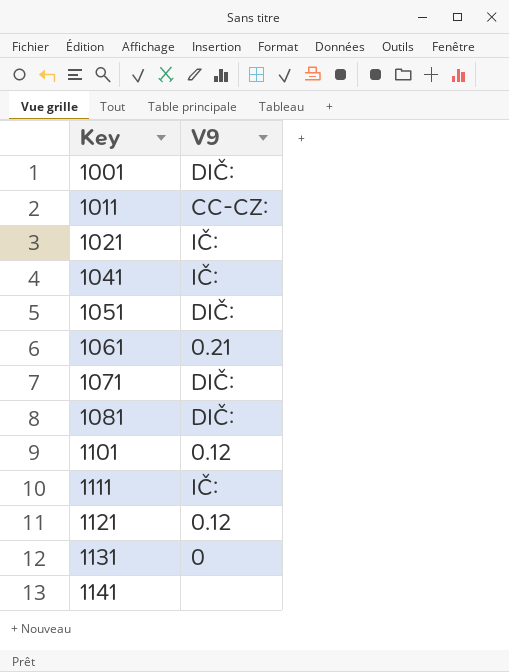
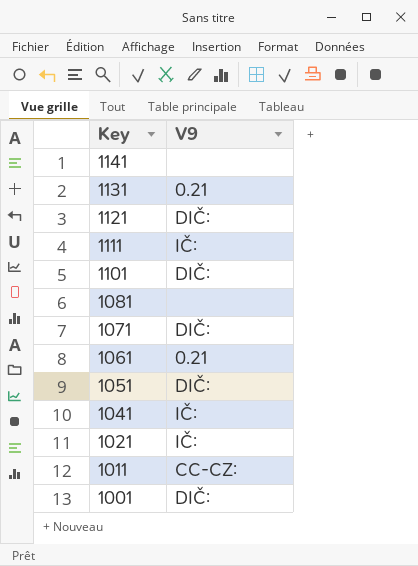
row order: Key ascending -> Key descending
1131 | V9: 0 -> 0.21
1121 | V9: 0.12 -> DIČ:
1101 | V9: 0.12 -> DIČ:
1081 | V9: DIČ: -> none

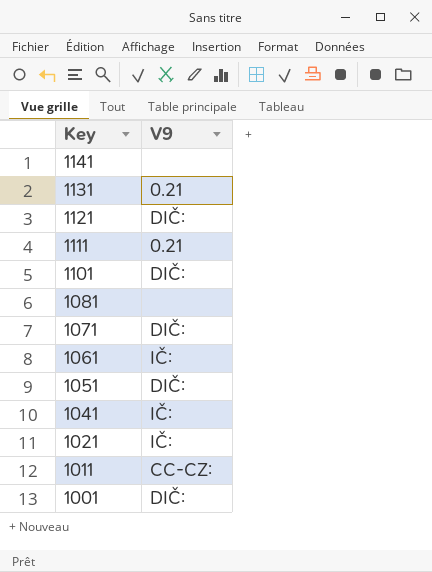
1111 | V9: IČ: -> 0.21
1061 | V9: 0.21 -> IČ:

